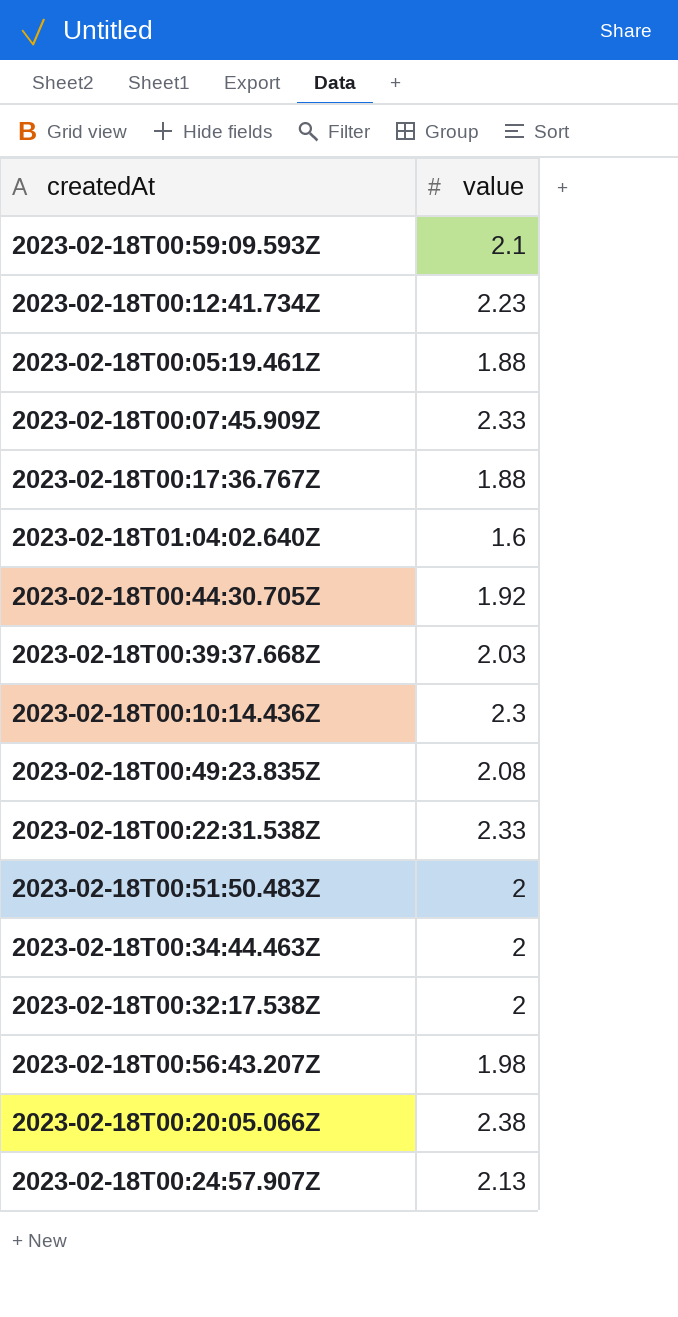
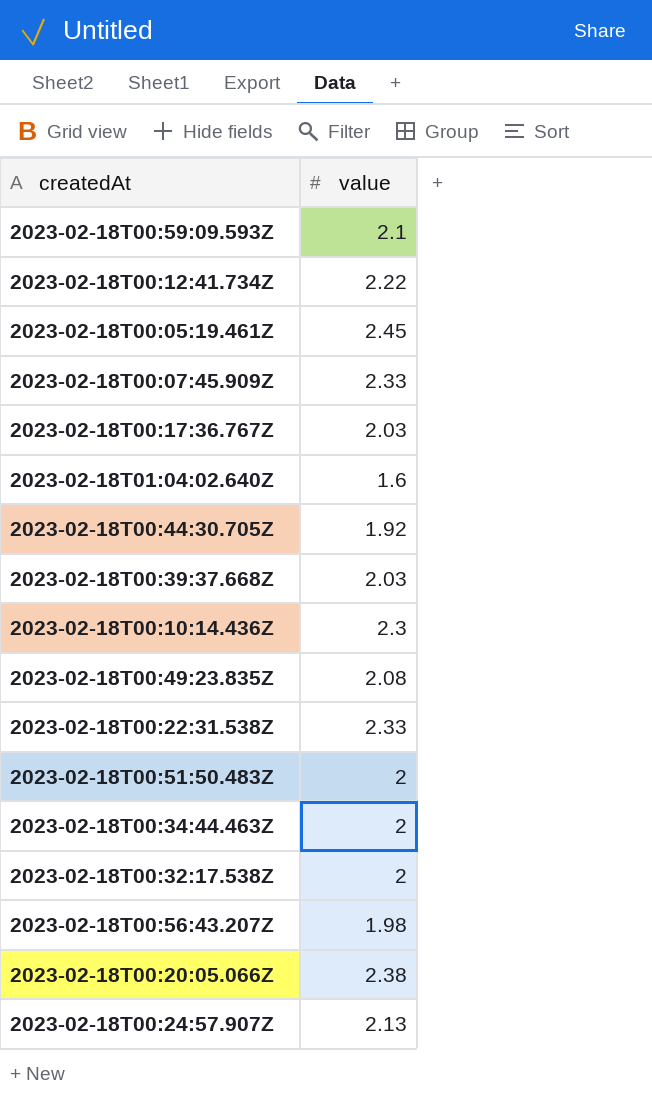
2023-02-18T00:12:41.734Z | value: 2.23 -> 2.22
2023-02-18T00:05:19.461Z | value: 1.88 -> 2.45
2023-02-18T00:17:36.767Z | value: 1.88 -> 2.03

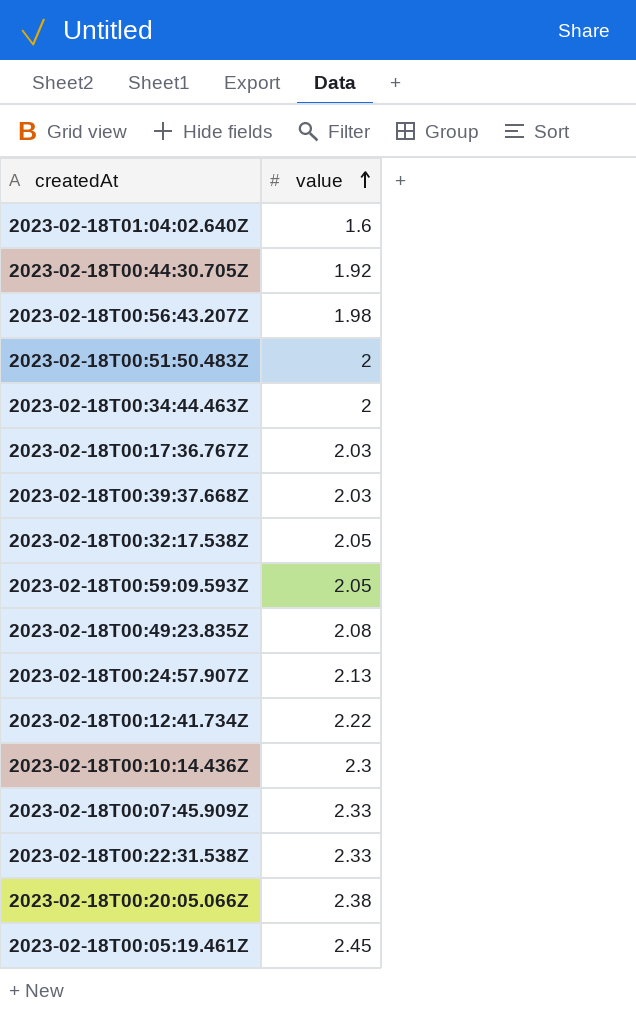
row order: none -> value ascending
2023-02-18T00:32:17.538Z | value: 2 -> 2.05
2023-02-18T00:59:09.593Z | value: 2.1 -> 2.05

